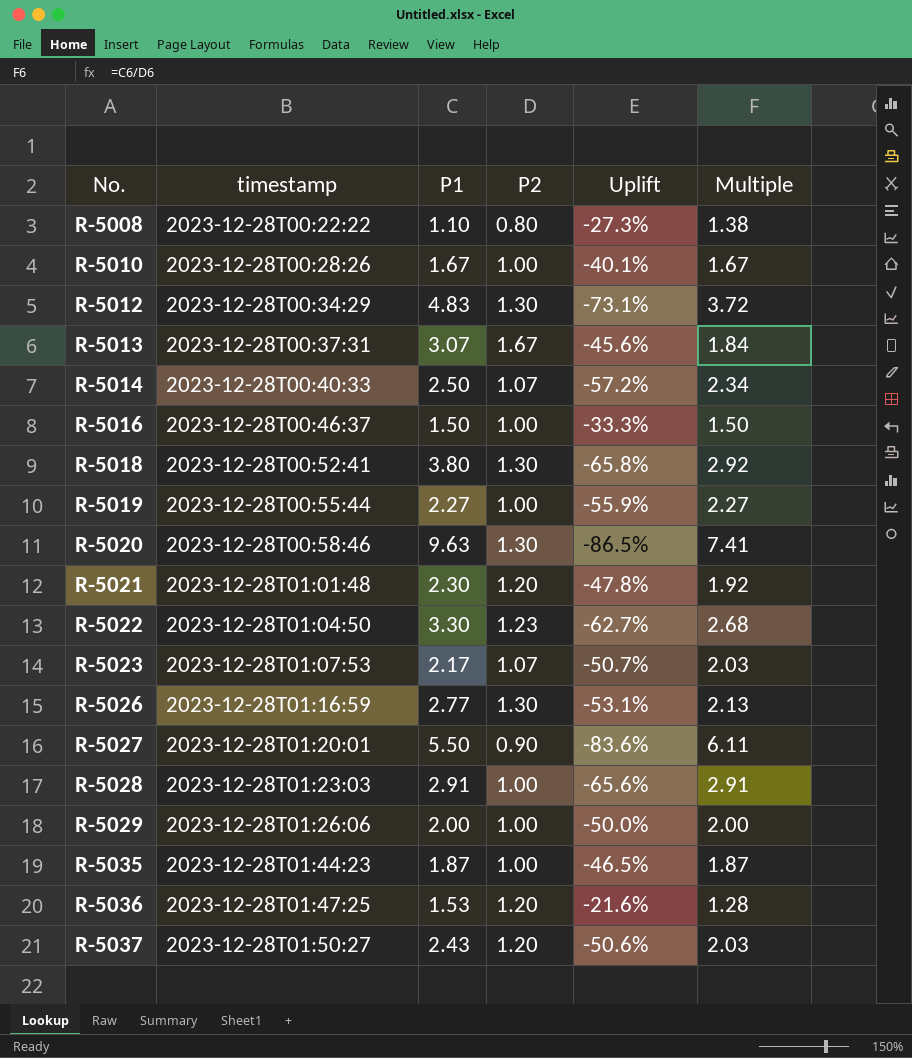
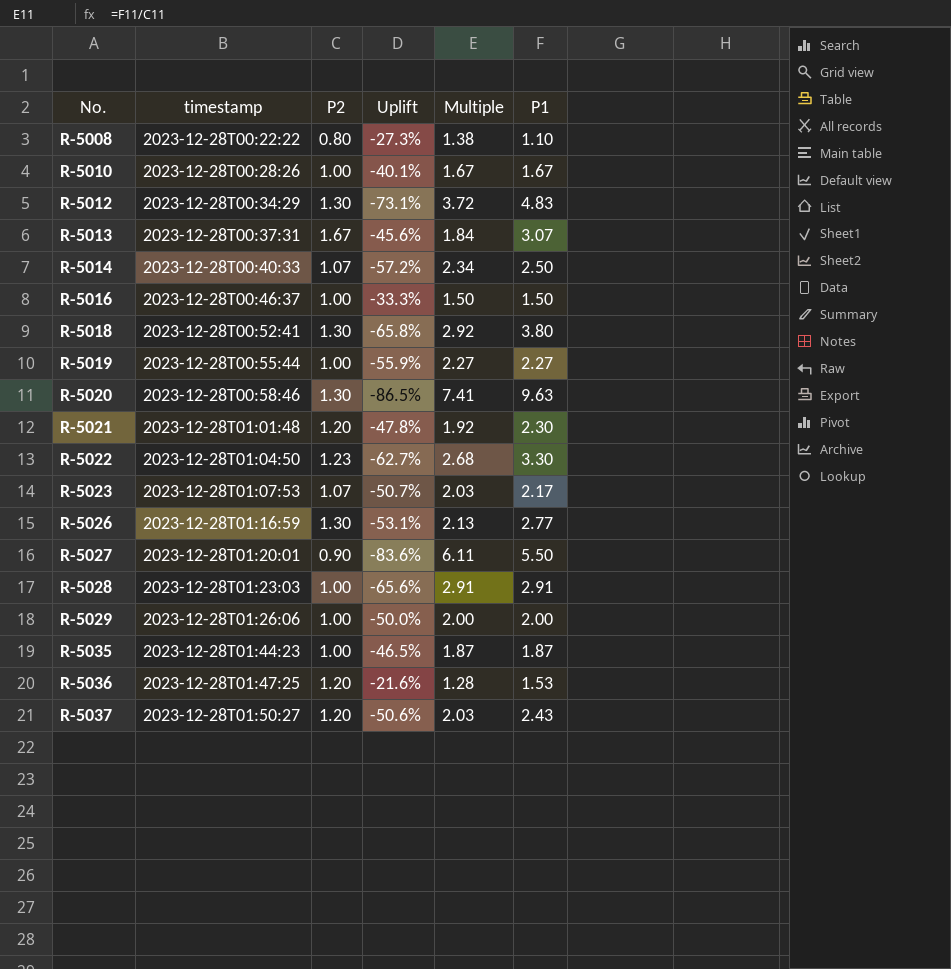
column P1 | position: 3 -> 6

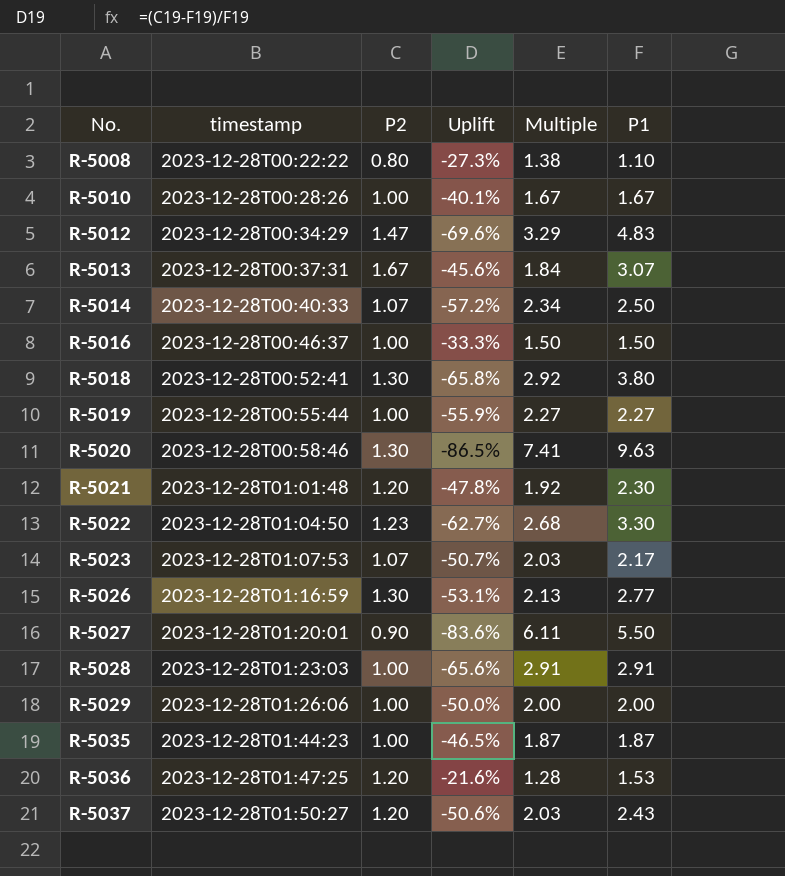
R-5012 | P2: 1.30 -> 1.47
R-5012 | Uplift: -73.1% -> -69.6%
R-5012 | Multiple: 3.72 -> 3.29

